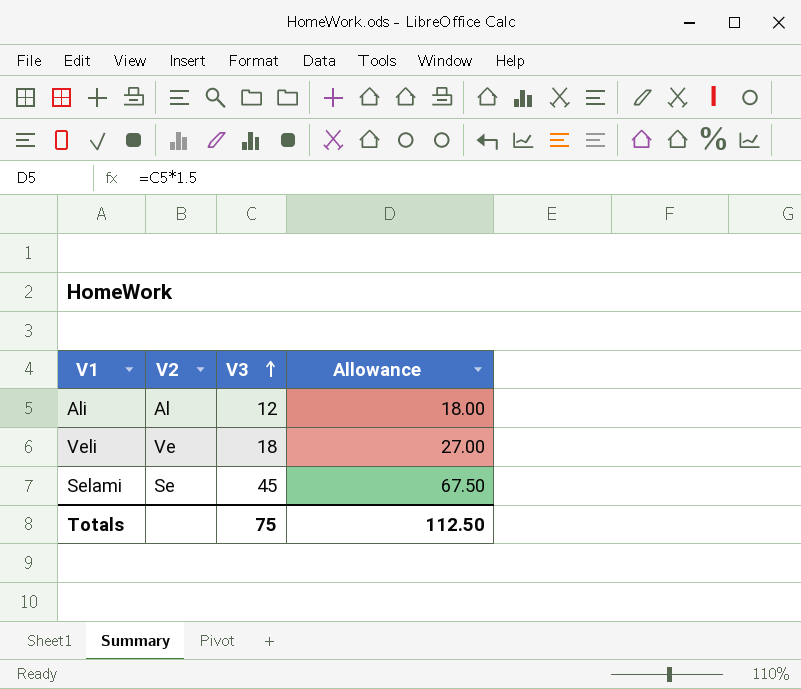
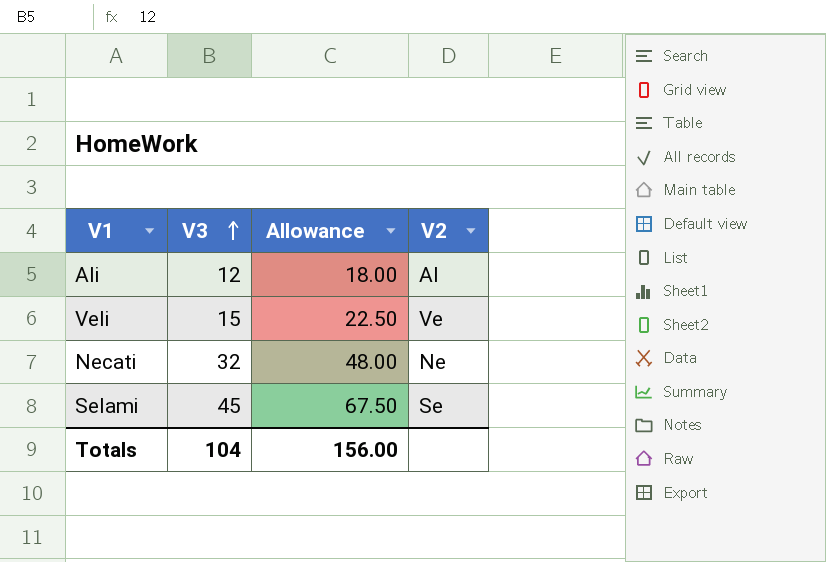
column V2 | position: 2 -> 4
Veli | V3: 18 -> 15
Veli | Allowance: 27.00 -> 22.50
row Necati: none -> 32 | 48.00 | Ne
Totals | V3: 75 -> 104
Totals | Allowance: 112.50 -> 156.00

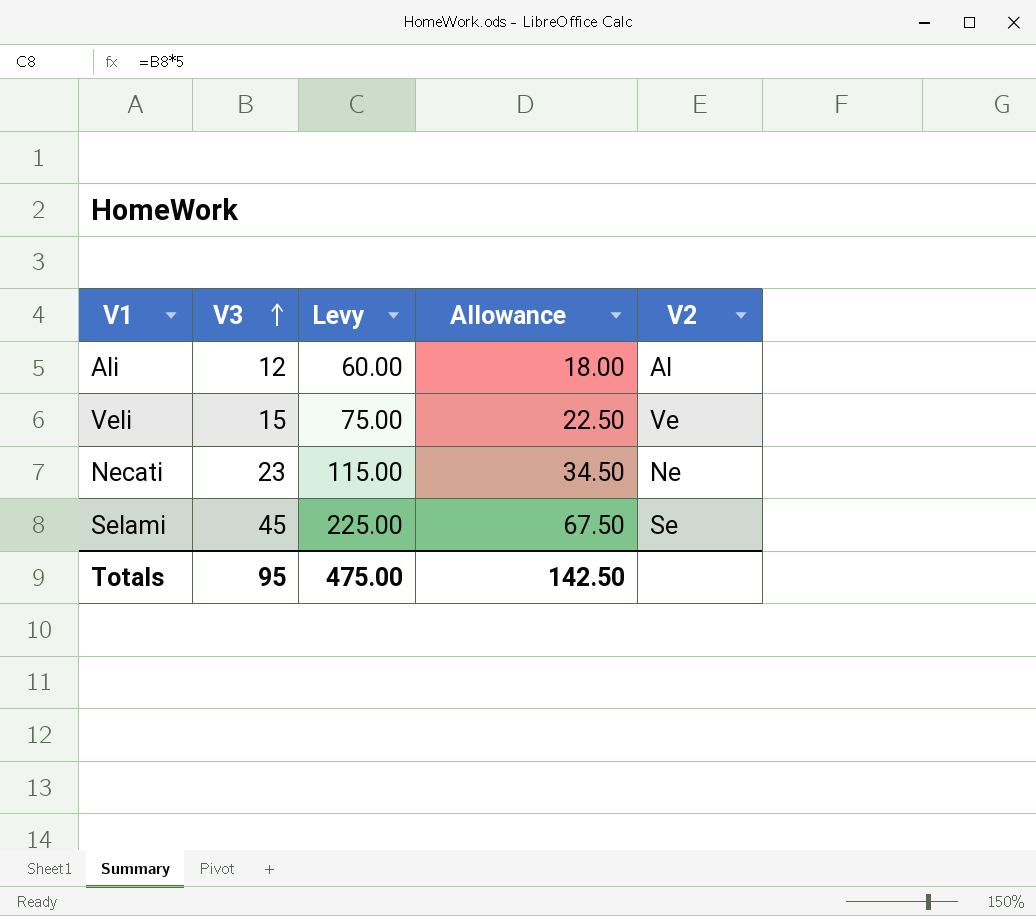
column Levy | formula: none -> [V3] * 5
Necati | V3: 32 -> 23
Necati | Allowance: 48.00 -> 34.50
Totals | V3: 104 -> 95
Totals | Allowance: 156.00 -> 142.50

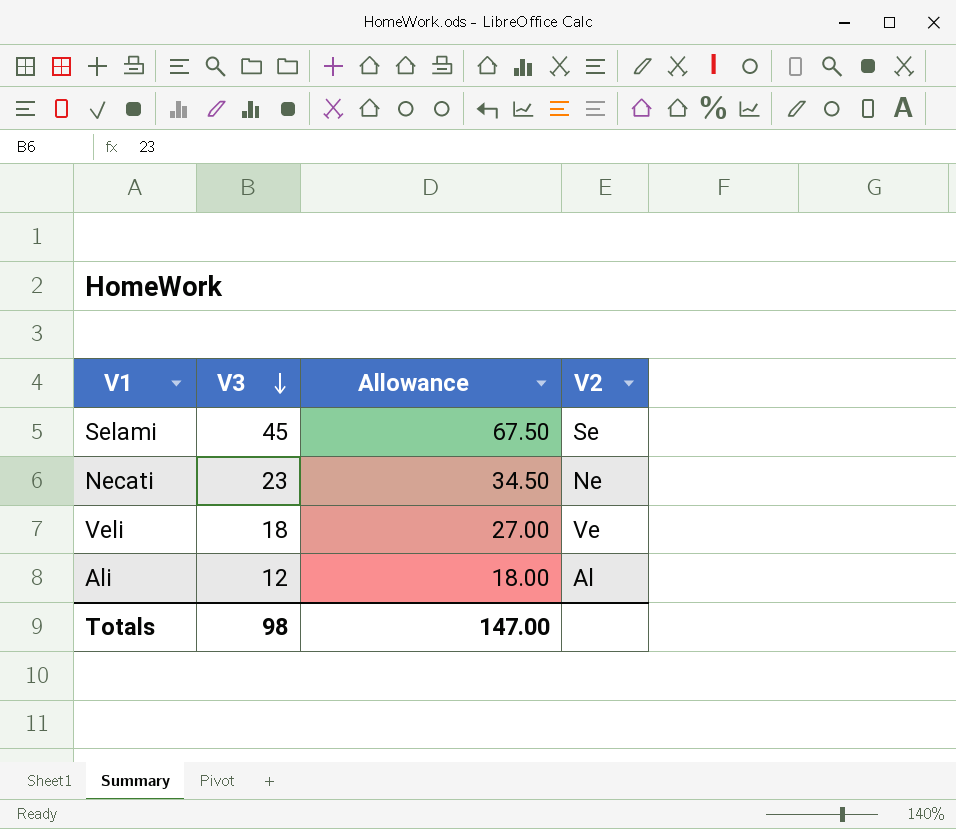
row order: V3 ascending -> V3 descending
column Levy | formula: [V3] * 5 -> none
Veli | V3: 15 -> 18
Veli | Allowance: 22.50 -> 27.00
Totals | V3: 95 -> 98
Totals | Allowance: 142.50 -> 147.00

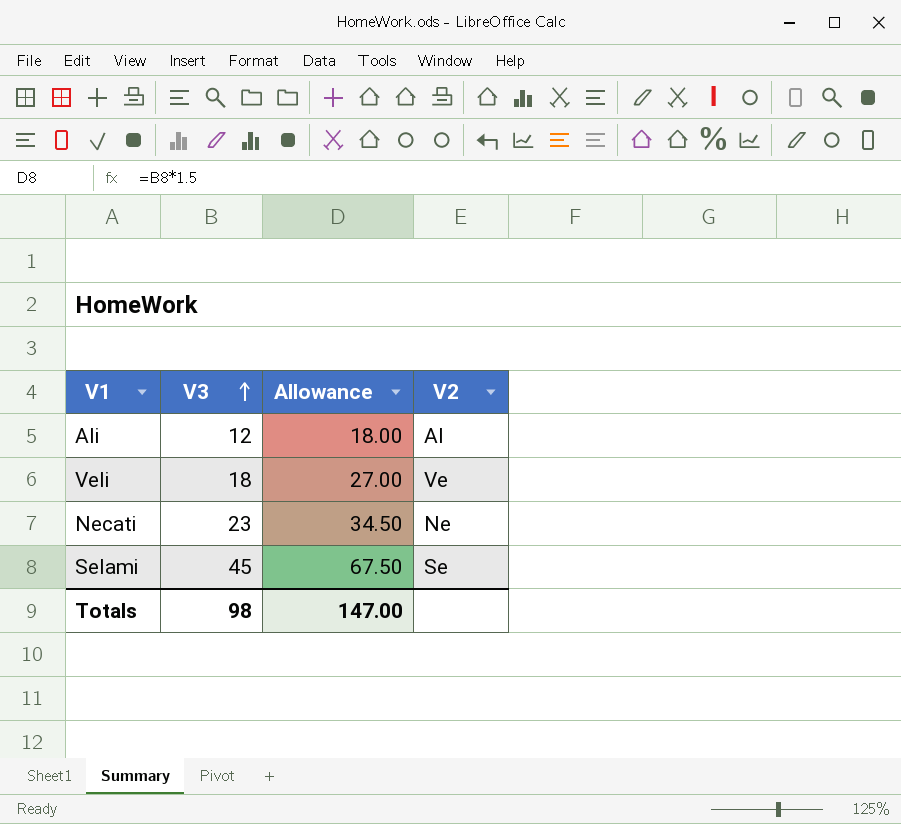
row order: V3 descending -> V3 ascending

